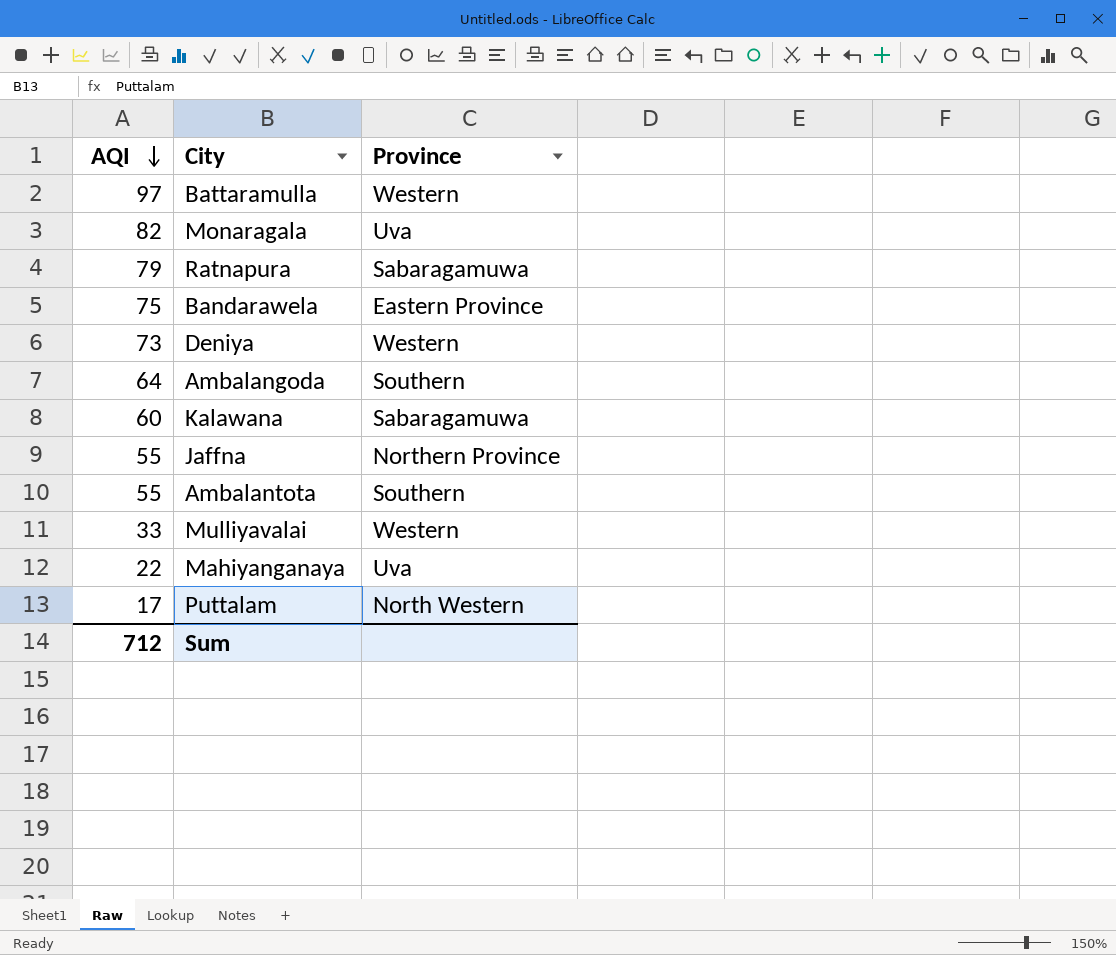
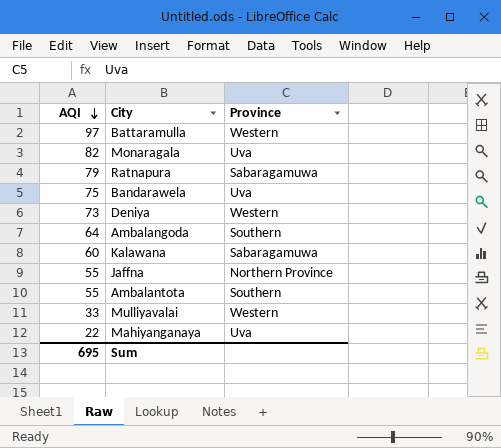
row Puttalam: 17 | North Western -> none
Bandarawela | Province: Eastern Province -> Uva
Sum | AQI: 712 -> 695

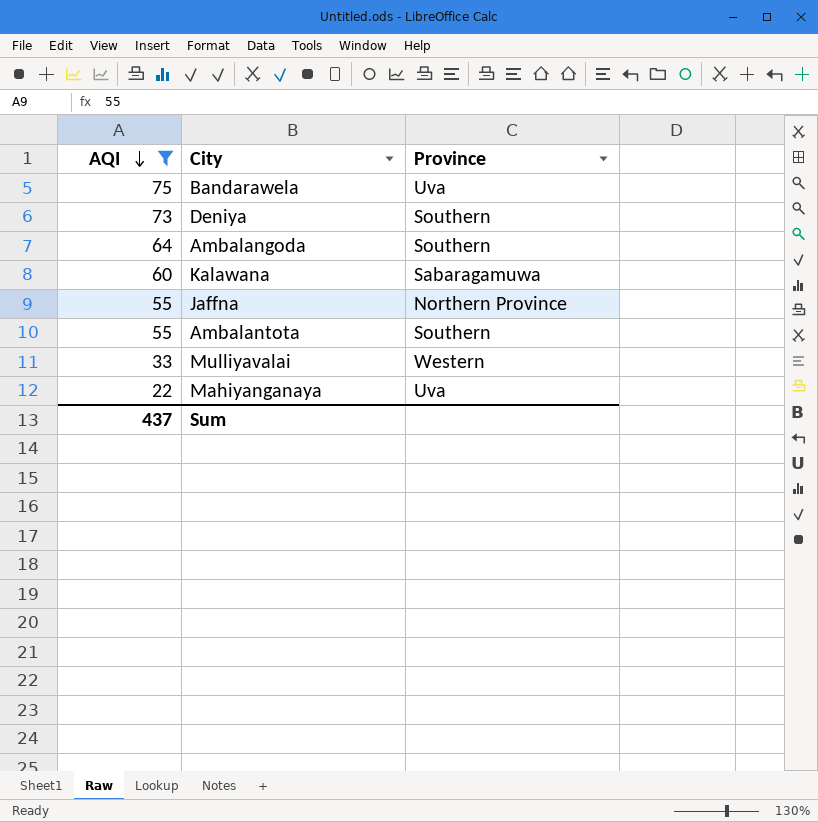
filter: none -> AQI <= 75
Deniya | Province: Western -> Southern
Sum | AQI: 695 -> 437

